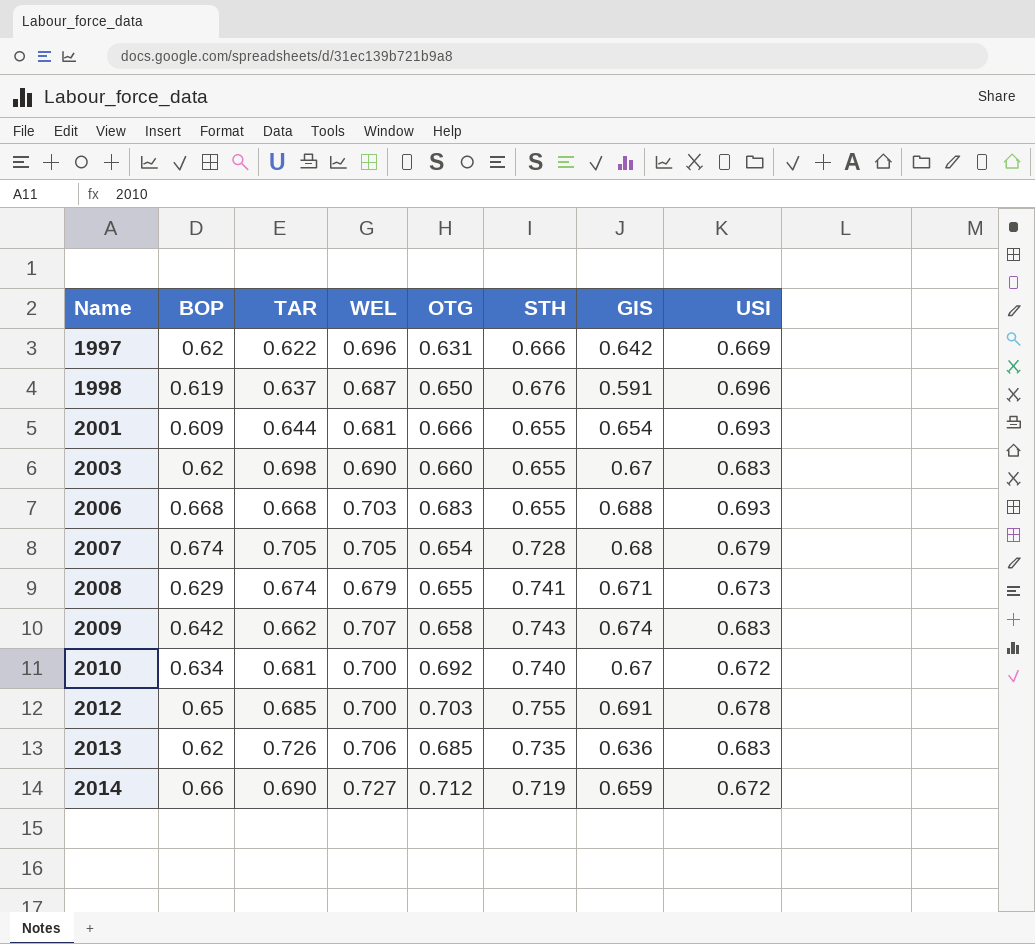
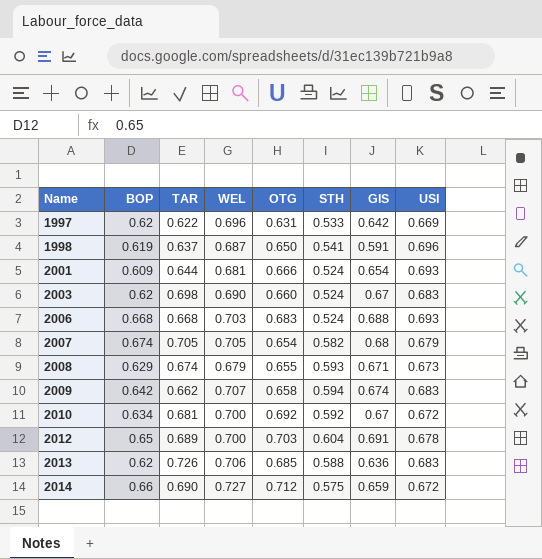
1997 | STH: 0.666 -> 0.533
1998 | STH: 0.676 -> 0.541
2001 | STH: 0.655 -> 0.524
2003 | STH: 0.655 -> 0.524
2006 | STH: 0.655 -> 0.524
2007 | STH: 0.728 -> 0.582
2008 | STH: 0.741 -> 0.593
2009 | STH: 0.743 -> 0.594
2010 | STH: 0.740 -> 0.592
2012 | TAR: 0.685 -> 0.689
2012 | STH: 0.755 -> 0.604
2013 | STH: 0.735 -> 0.588
2014 | STH: 0.719 -> 0.575

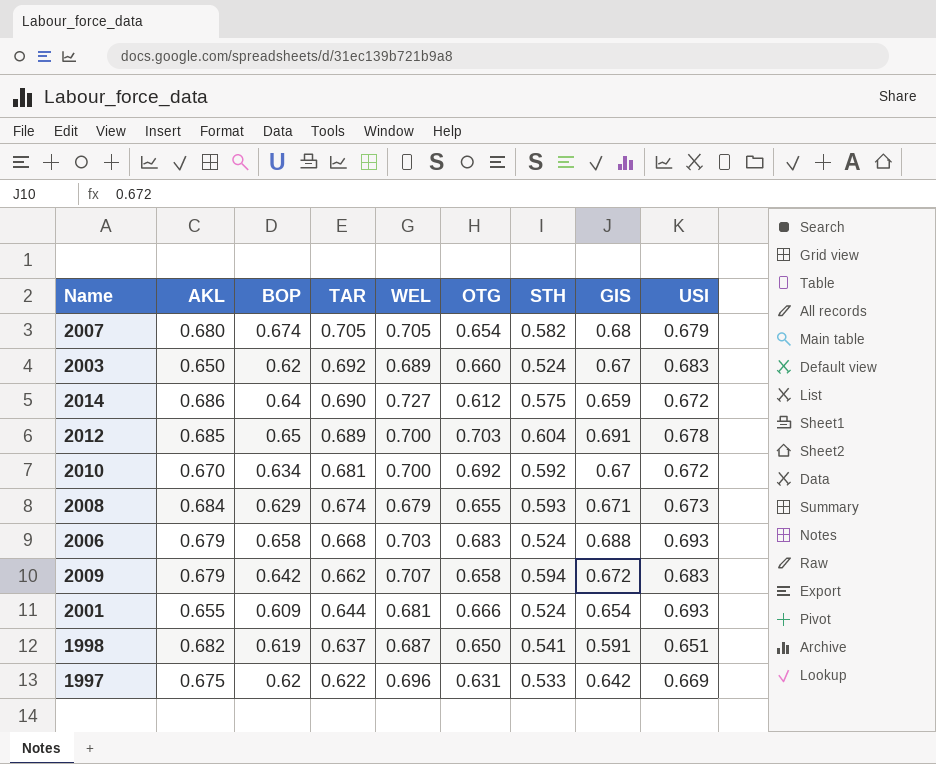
row order: Name ascending -> TAR descending
column AKL | position: none -> 2
row 2013: 0.62 | 0.726 | 0.706 | 0.685 | 0.588 | 0.636 | 0.683 -> none
2003 | TAR: 0.698 -> 0.692
2003 | WEL: 0.690 -> 0.689
2014 | BOP: 0.66 -> 0.64
2014 | OTG: 0.712 -> 0.612
2006 | BOP: 0.668 -> 0.658
2009 | GIS: 0.674 -> 0.672
1998 | USI: 0.696 -> 0.651

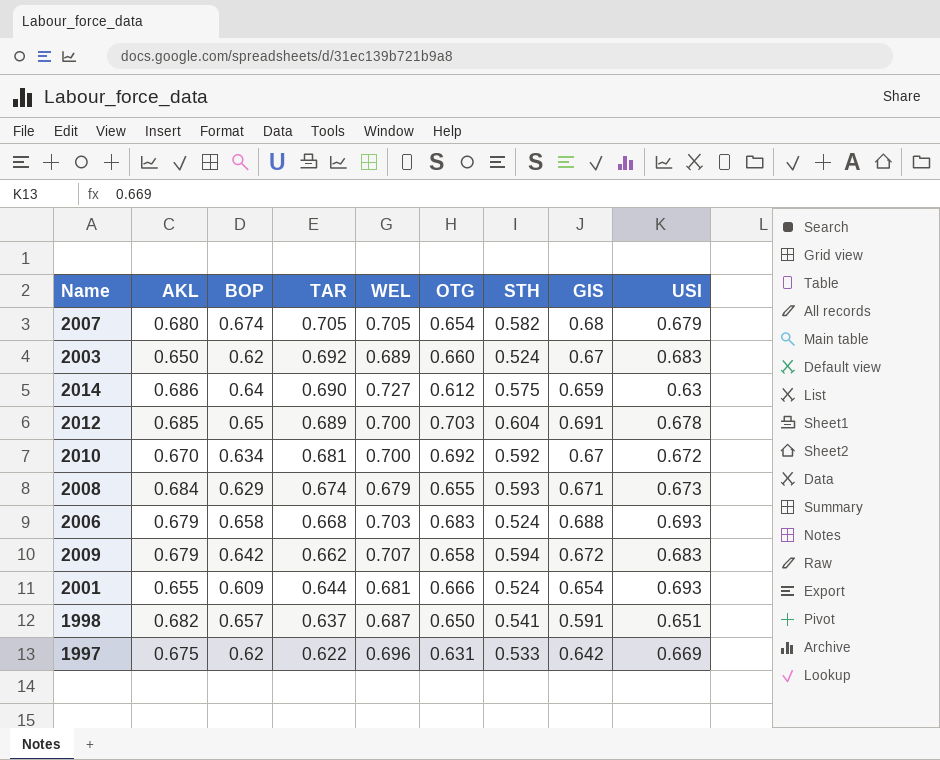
2014 | USI: 0.672 -> 0.63
1998 | BOP: 0.619 -> 0.657

